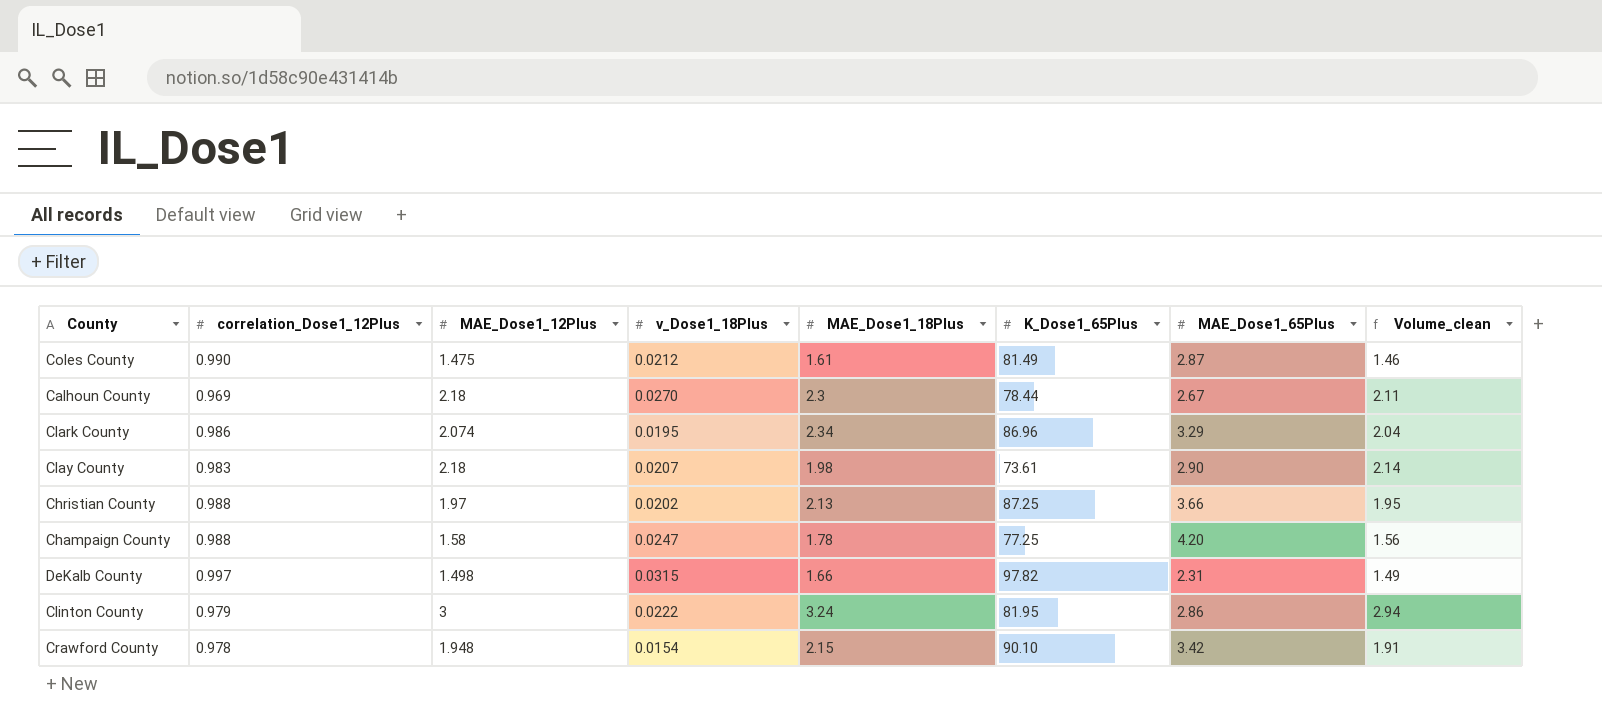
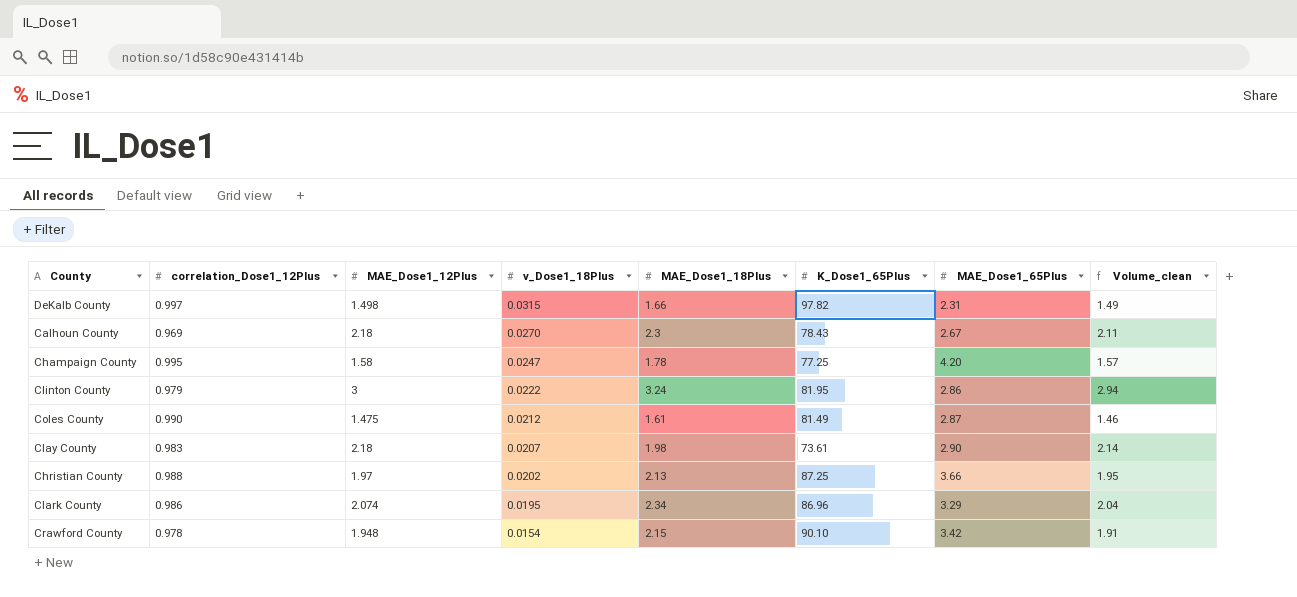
row order: none -> v_Dose1_18Plus descending
Calhoun County | K_Dose1_65Plus: 78.44 -> 78.43
Champaign County | correlation_Dose1_12Plus: 0.988 -> 0.995
Champaign County | Volume_clean: 1.56 -> 1.57

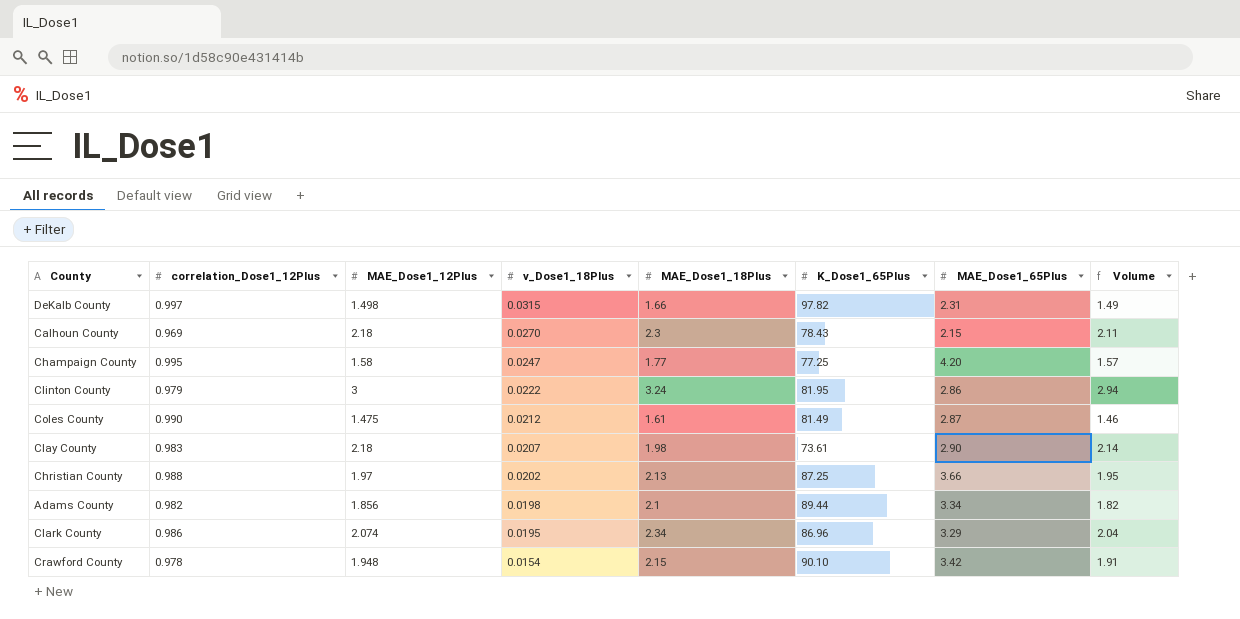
column name: Volume_clean -> Volume
Calhoun County | MAE_Dose1_65Plus: 2.67 -> 2.15
Champaign County | MAE_Dose1_18Plus: 1.78 -> 1.77
row Adams County: none -> 0.982 | 1.856 | 0.0198 | 2.1 | 89.44 | 3.34 | 1.82

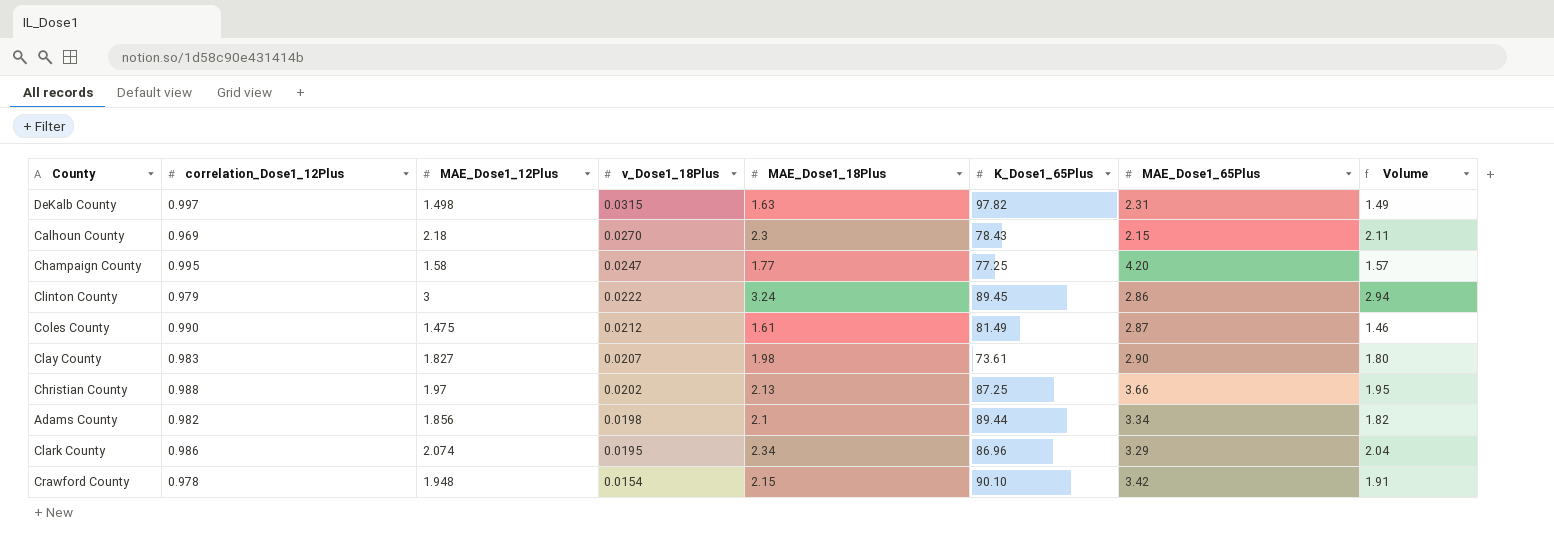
DeKalb County | MAE_Dose1_18Plus: 1.66 -> 1.63
Clinton County | K_Dose1_65Plus: 81.95 -> 89.45
Clay County | MAE_Dose1_12Plus: 2.18 -> 1.827
Clay County | Volume: 2.14 -> 1.80

